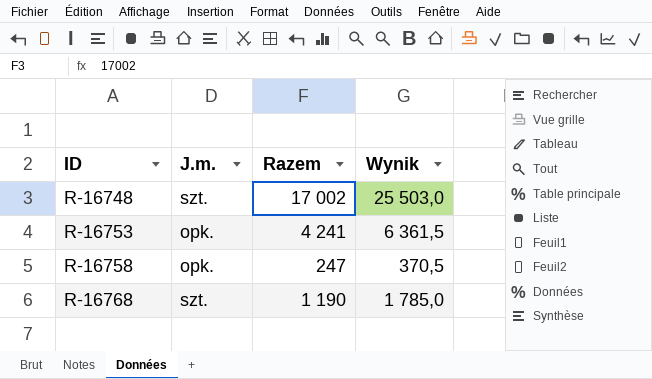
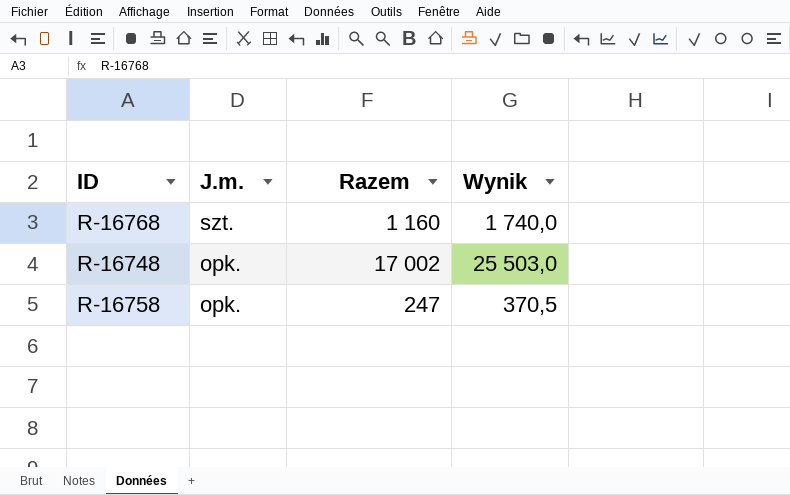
row order: ID ascending -> J.m. descending
row R-16753: opk. | 4 241 | 6 361,5 -> none
R-16768 | Razem: 1 190 -> 1 160
R-16768 | Wynik: 1 785,0 -> 1 740,0
R-16748 | J.m.: szt. -> opk.

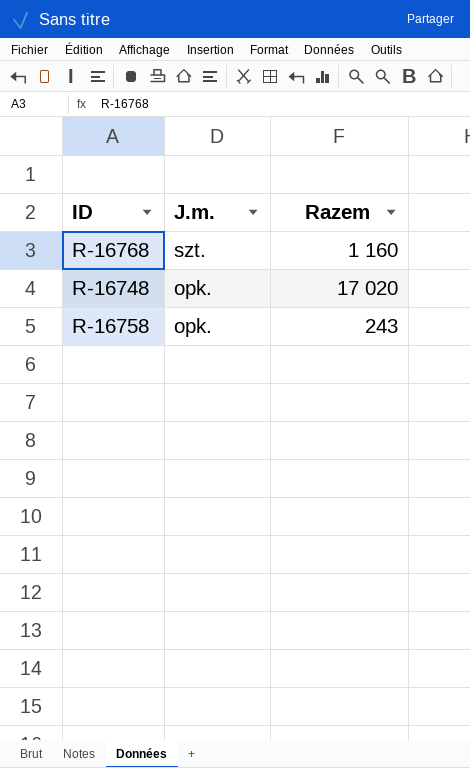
column Wynik | formula: [Razem] * 1,5 -> none
R-16748 | Razem: 17 002 -> 17 020
R-16758 | Razem: 247 -> 243

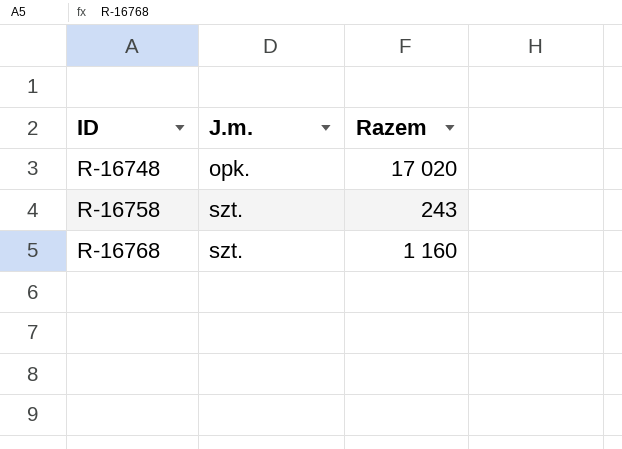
row order: J.m. descending -> ID ascending
R-16758 | J.m.: opk. -> szt.

